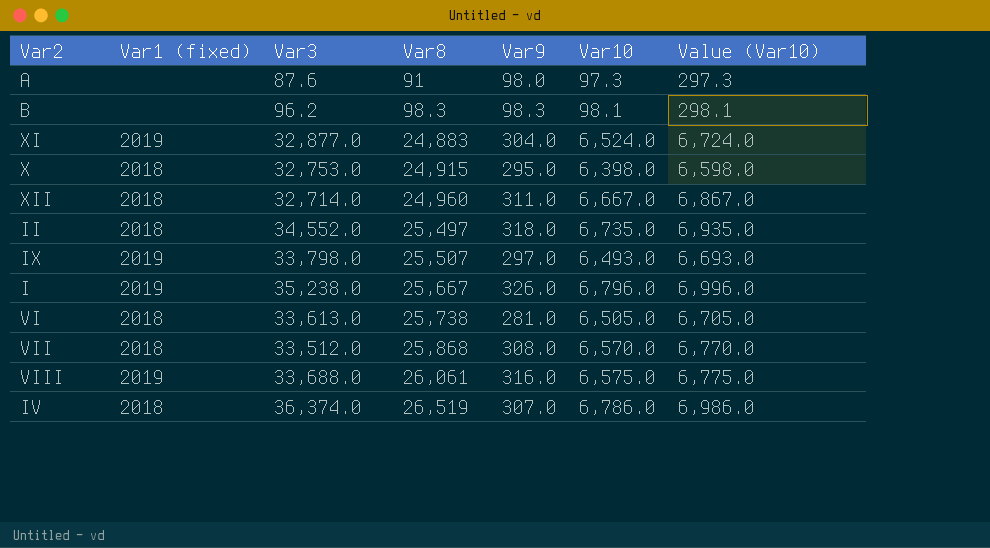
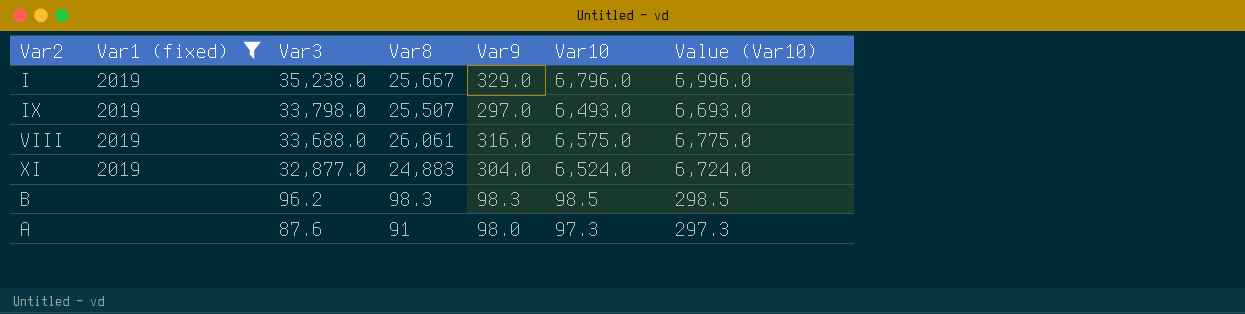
filter: none -> Var1 (fixed) != 2018
row order: Var8 ascending -> Var3 descending
I | Var9: 326.0 -> 329.0
B | Var10: 98.1 -> 98.5
B | Value (Var10): 298.1 -> 298.5

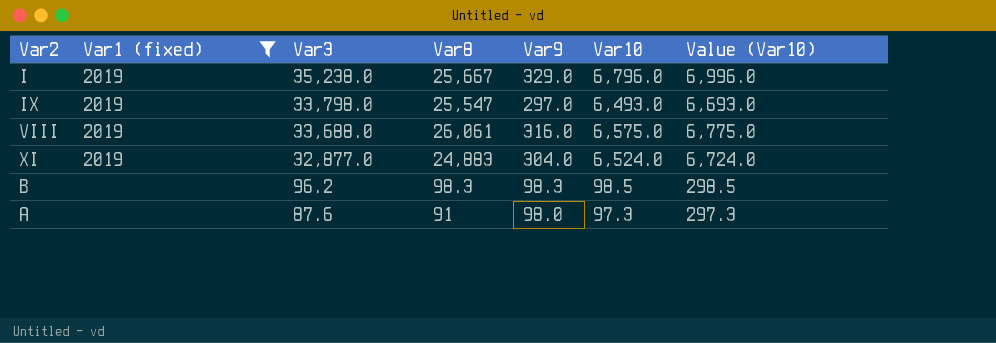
IX | Var8: 25,507 -> 25,547

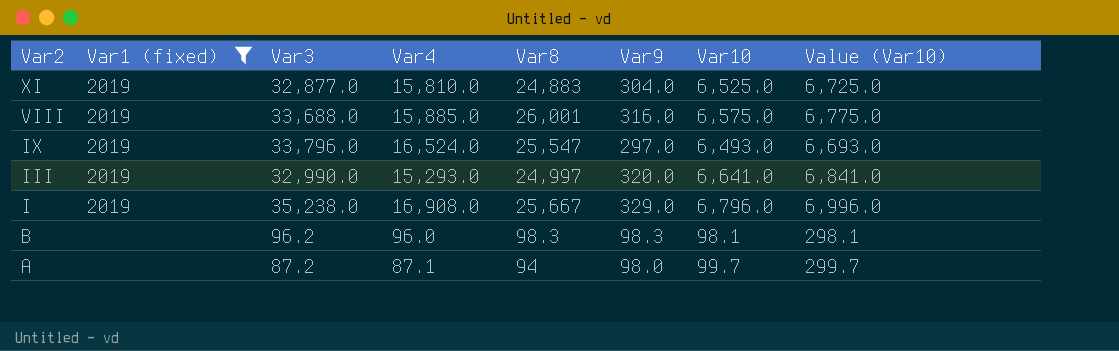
row order: Var3 descending -> Var2 descending
column Var4 | position: none -> 4
XI | Var10: 6,524.0 -> 6,525.0
XI | Value (Var10): 6,724.0 -> 6,725.0
VIII | Var8: 26,061 -> 26,001
IX | Var3: 33,798.0 -> 33,796.0
row III: none -> 2019 | 32,990.0 | 15,293.0 | 24,997 | 320.0 | 6,641.0 | 6,841.0
B | Var10: 98.5 -> 98.1
B | Value (Var10): 298.5 -> 298.1
A | Var3: 87.6 -> 87.2
A | Var8: 91 -> 94
A | Var10: 97.3 -> 99.7
A | Value (Var10): 297.3 -> 299.7

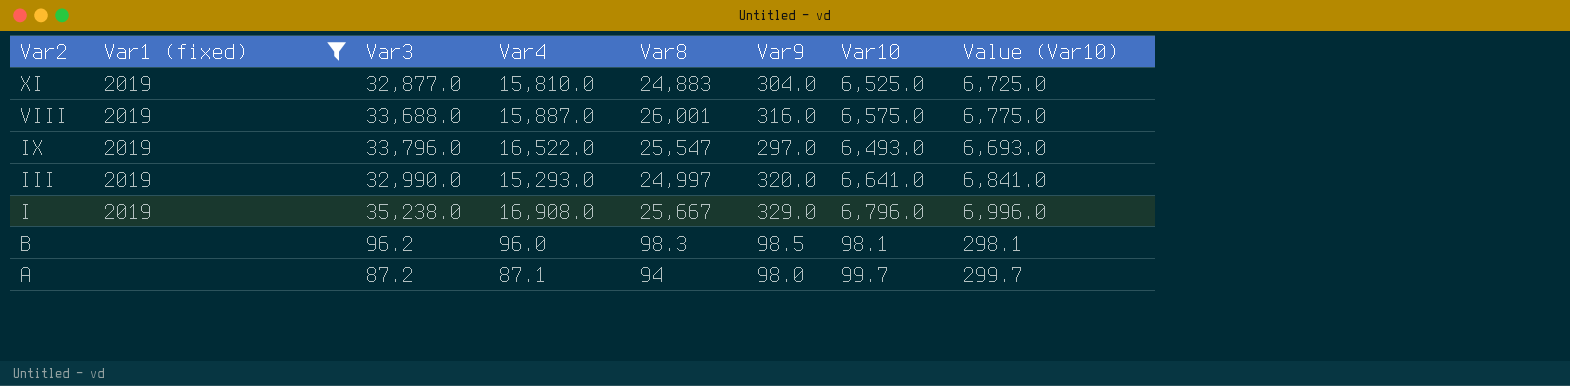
VIII | Var4: 15,885.0 -> 15,887.0
IX | Var4: 16,524.0 -> 16,522.0
B | Var9: 98.3 -> 98.5

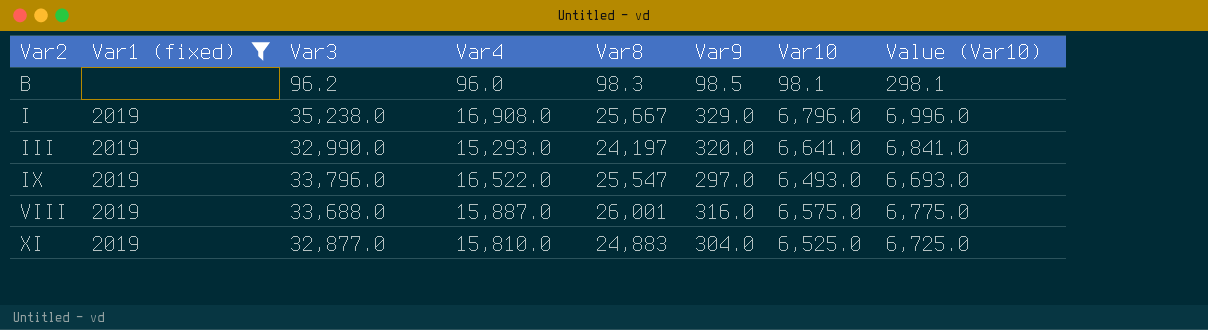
row order: Var2 descending -> Var2 ascending
row A: none | 87.2 | 87.1 | 94 | 98.0 | 99.7 | 299.7 -> none
III | Var8: 24,997 -> 24,197

